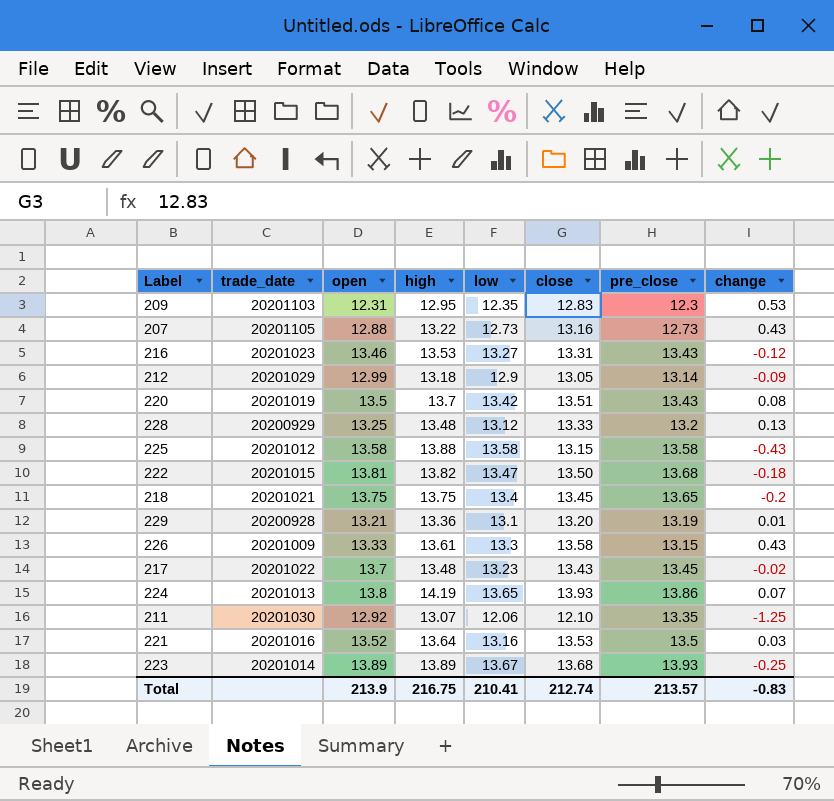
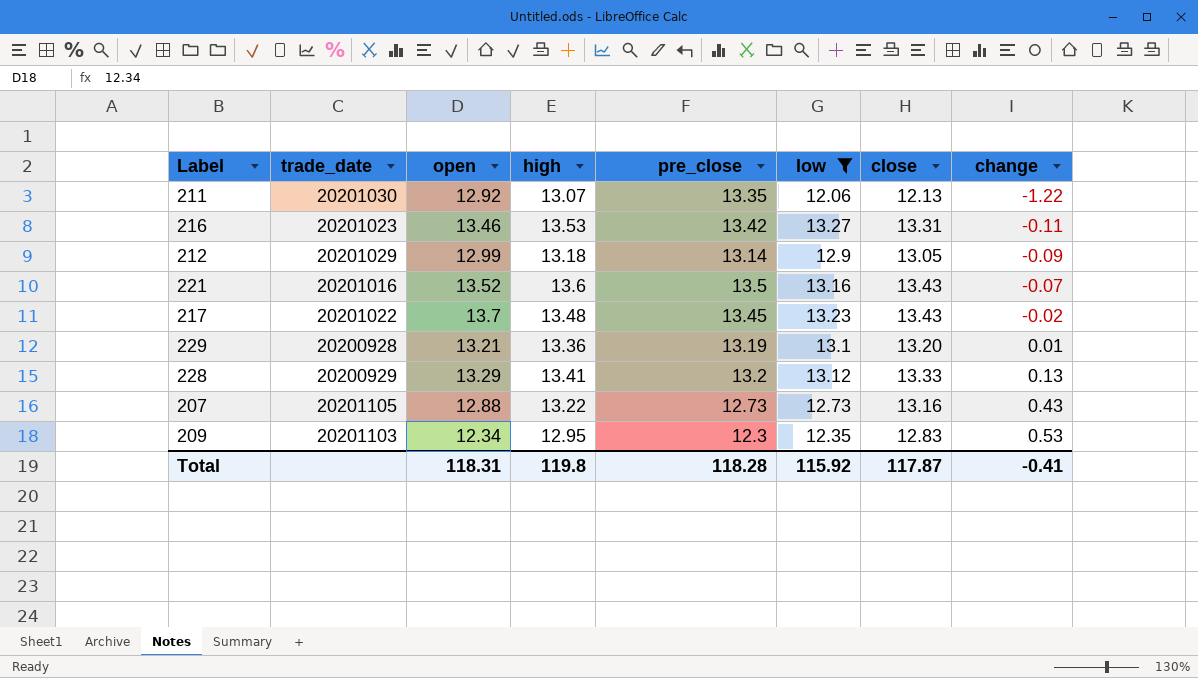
filter: none -> low <= 13.27
row order: none -> change ascending
column pre_close | position: 7 -> 5
211 | close: 12.10 -> 12.13
211 | change: -1.25 -> -1.22
216 | pre_close: 13.43 -> 13.42
216 | change: -0.12 -> -0.11
221 | high: 13.64 -> 13.6
221 | close: 13.53 -> 13.43
221 | change: 0.03 -> -0.07
228 | open: 13.25 -> 13.29
228 | high: 13.48 -> 13.41
209 | open: 12.31 -> 12.34
Total | open: 213.9 -> 118.31
Total | high: 216.75 -> 119.8
Total | pre_close: 213.57 -> 118.28
Total | low: 210.41 -> 115.92
Total | close: 212.74 -> 117.87
Total | change: -0.83 -> -0.41

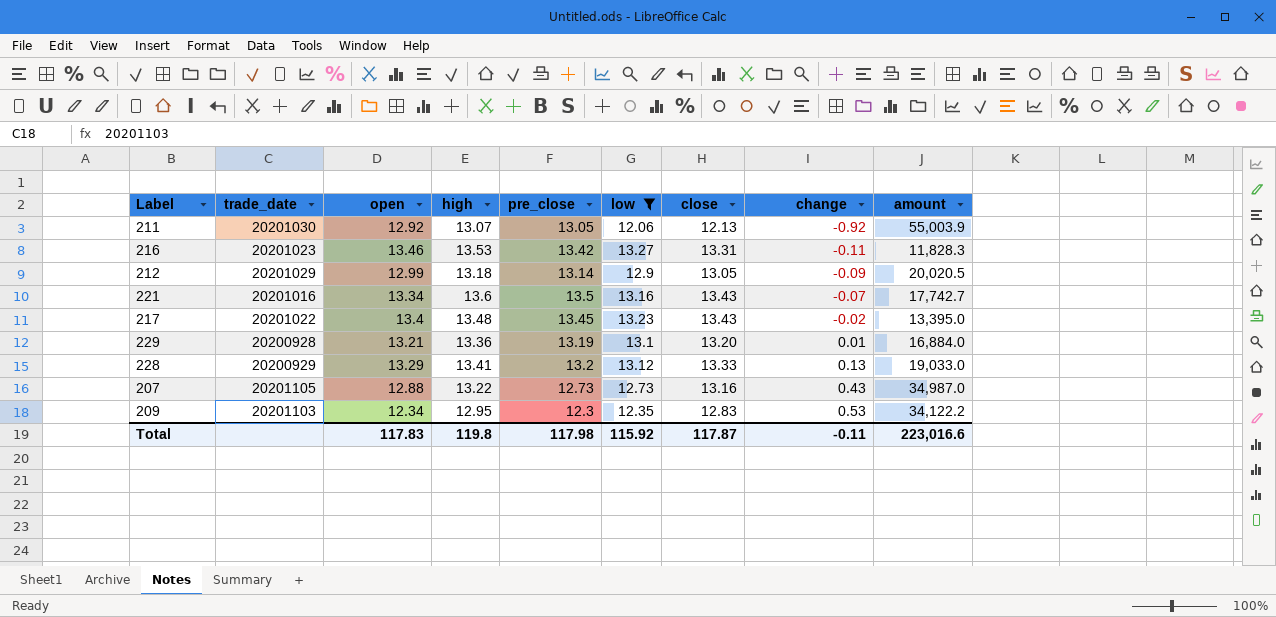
column amount | position: none -> 9
211 | pre_close: 13.35 -> 13.05
211 | change: -1.22 -> -0.92
221 | open: 13.52 -> 13.34
217 | open: 13.7 -> 13.4
Total | open: 118.31 -> 117.83
Total | pre_close: 118.28 -> 117.98
Total | change: -0.41 -> -0.11

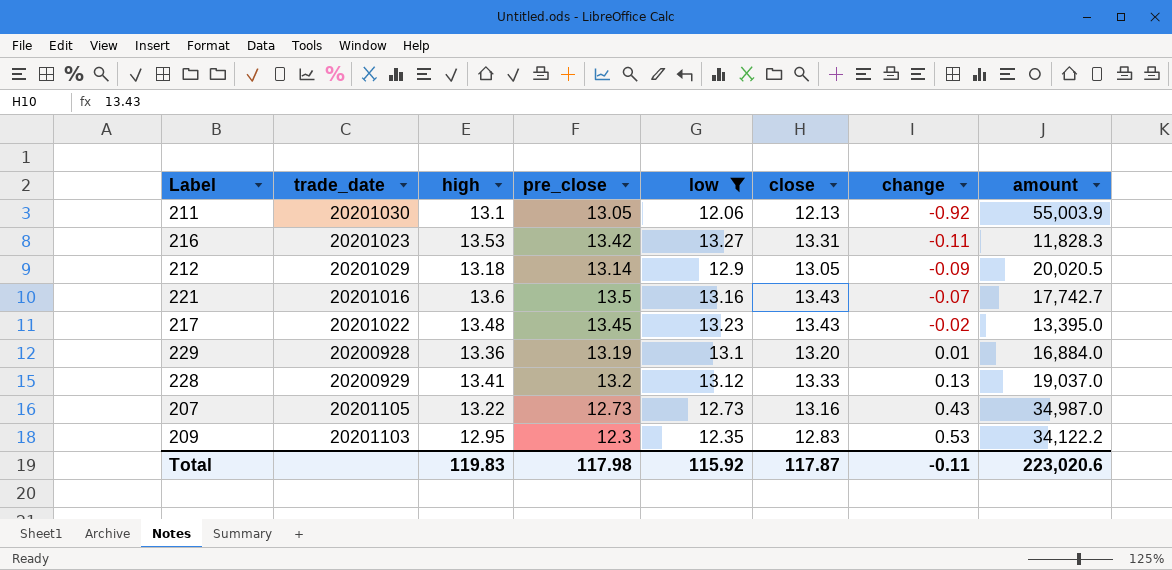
column open | position: 3 -> none
211 | high: 13.07 -> 13.1
228 | amount: 19,033.0 -> 19,037.0
Total | high: 119.8 -> 119.83
Total | amount: 223,016.6 -> 223,020.6

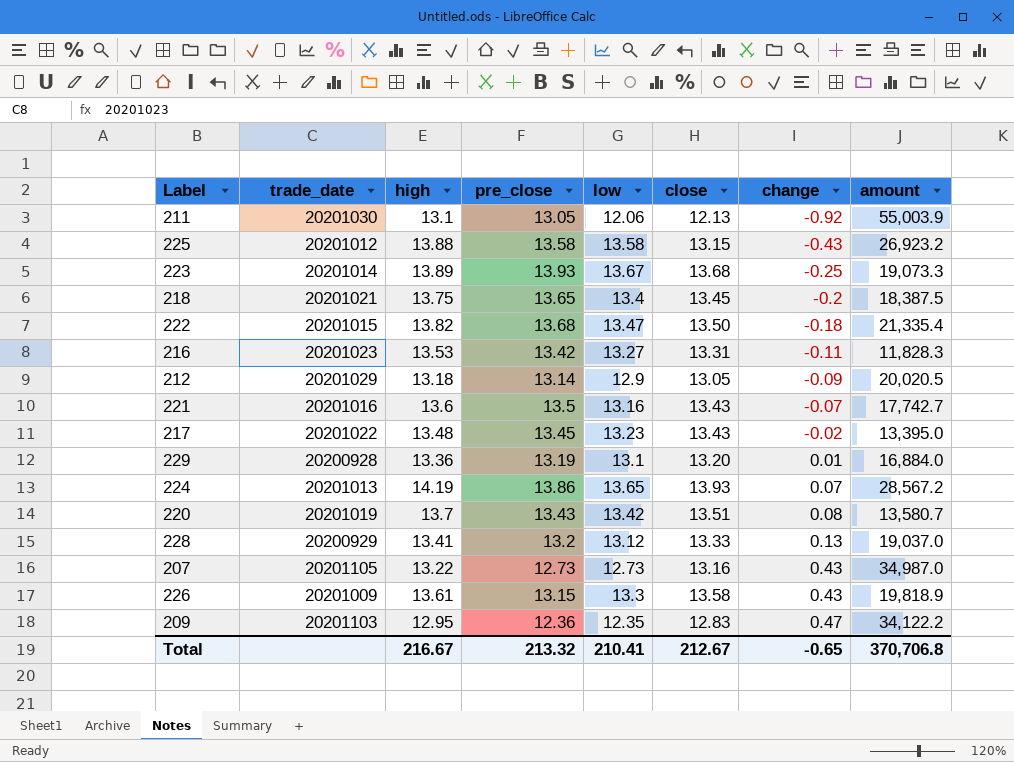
filter: low <= 13.27 -> none
209 | pre_close: 12.3 -> 12.36
209 | change: 0.53 -> 0.47
Total | high: 119.83 -> 216.67
Total | pre_close: 117.98 -> 213.32
Total | low: 115.92 -> 210.41
Total | close: 117.87 -> 212.67
Total | change: -0.11 -> -0.65
Total | amount: 223,020.6 -> 370,706.8

